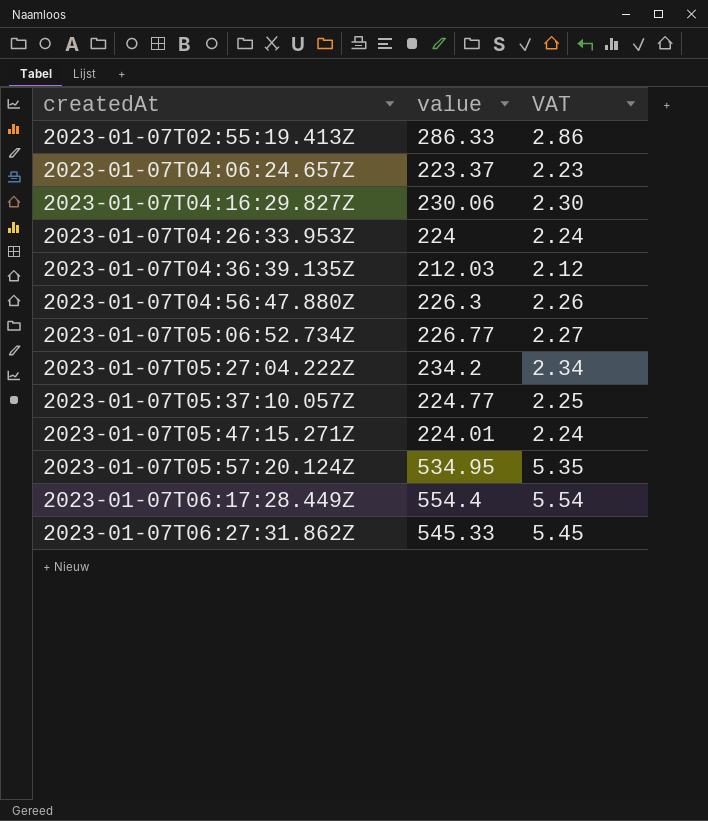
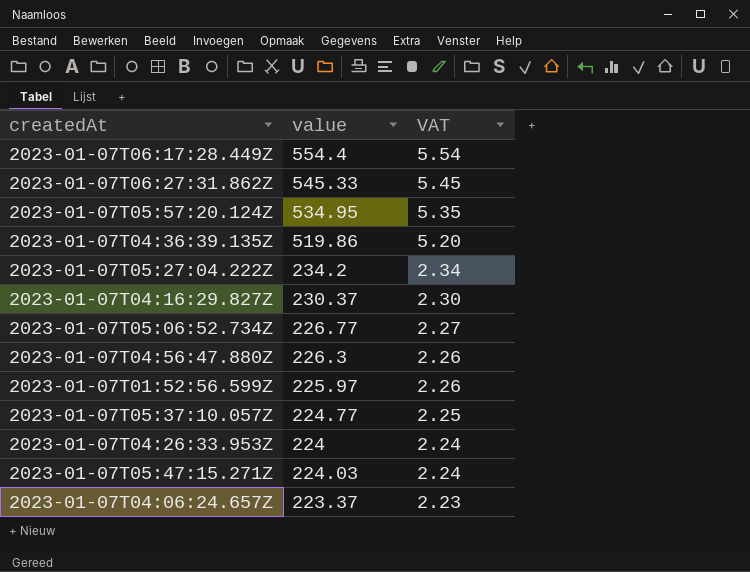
row order: createdAt ascending -> VAT descending
row 2023-01-07T02:55:19.413Z: 286.33 | 2.86 -> none
2023-01-07T04:36:39.135Z | value: 212.03 -> 519.86
2023-01-07T04:36:39.135Z | VAT: 2.12 -> 5.20
2023-01-07T04:16:29.827Z | value: 230.06 -> 230.37
row 2023-01-07T01:52:56.599Z: none -> 225.97 | 2.26
2023-01-07T05:47:15.271Z | value: 224.01 -> 224.03

